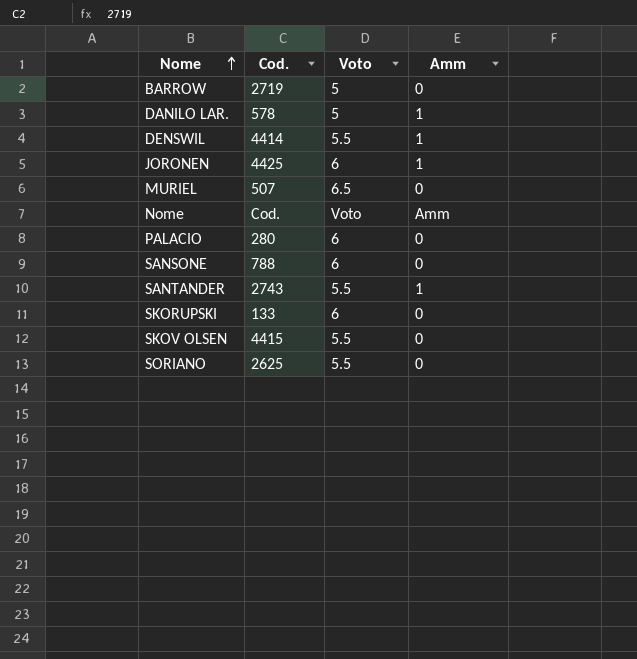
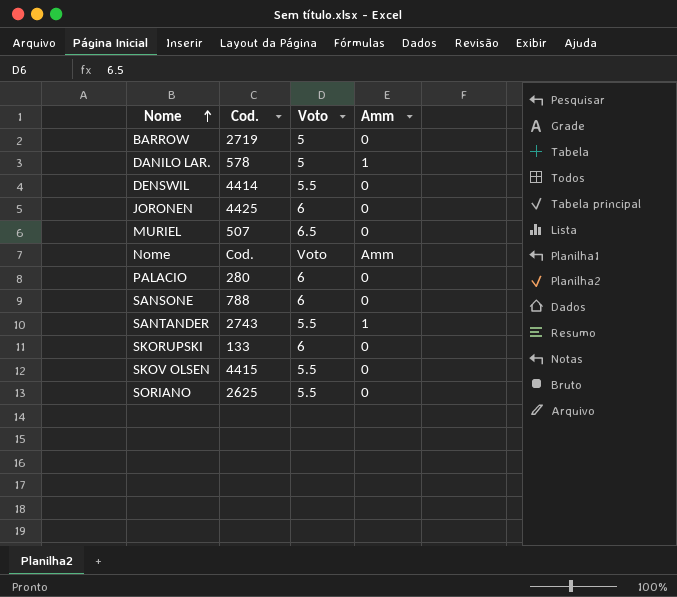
DENSWIL | Amm: 1 -> 0
JORONEN | Amm: 1 -> 0

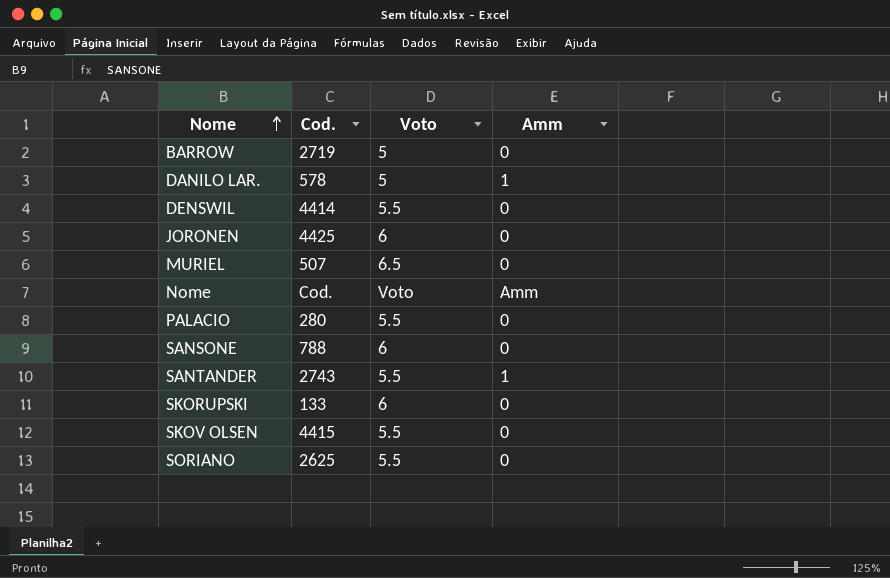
PALACIO | Voto: 6 -> 5.5

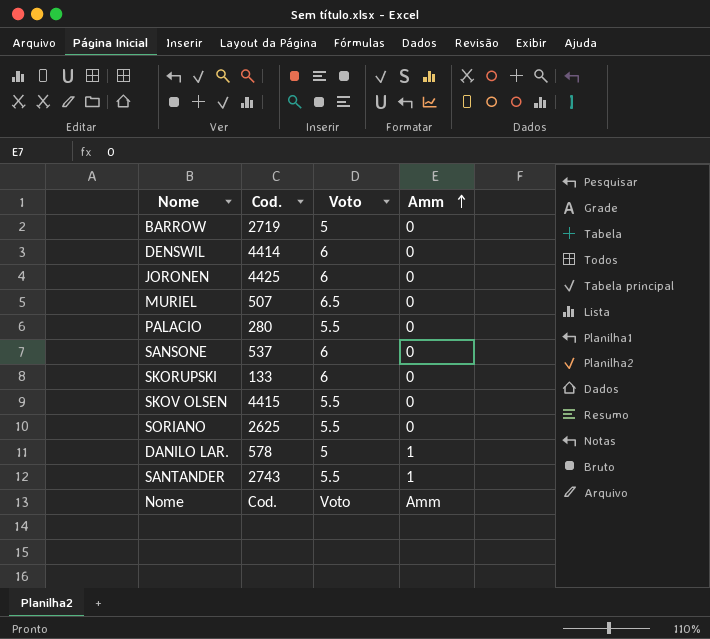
row order: Nome ascending -> Amm ascending
DENSWIL | Voto: 5.5 -> 6
SANSONE | Cod.: 788 -> 537

